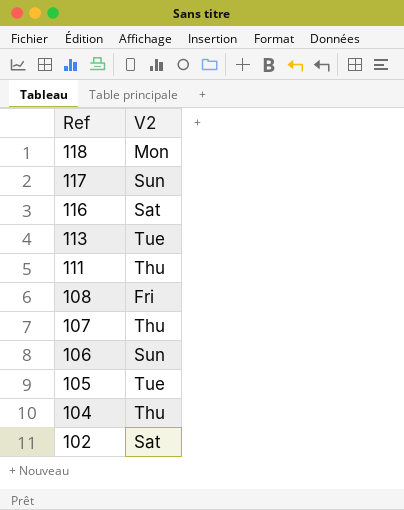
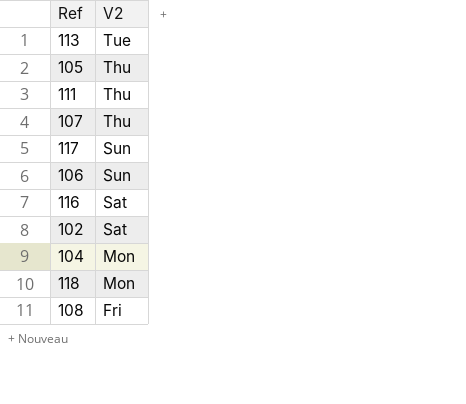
row order: Ref descending -> V2 descending
105 | V2: Tue -> Thu
104 | V2: Thu -> Mon

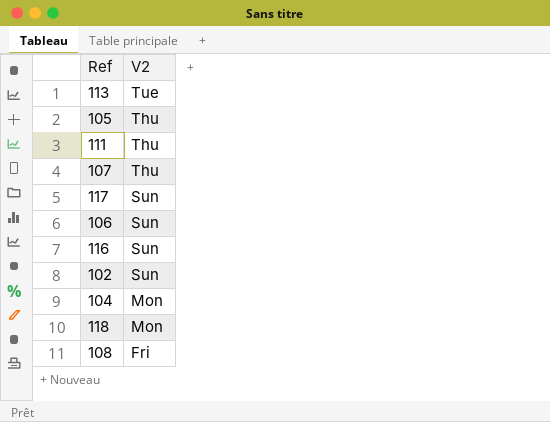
116 | V2: Sat -> Sun
102 | V2: Sat -> Sun

